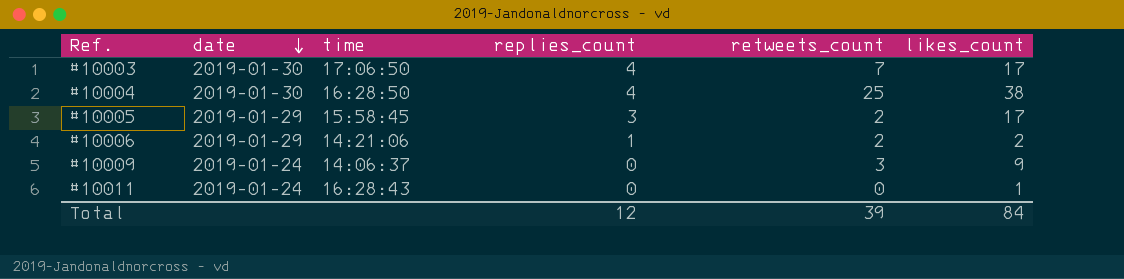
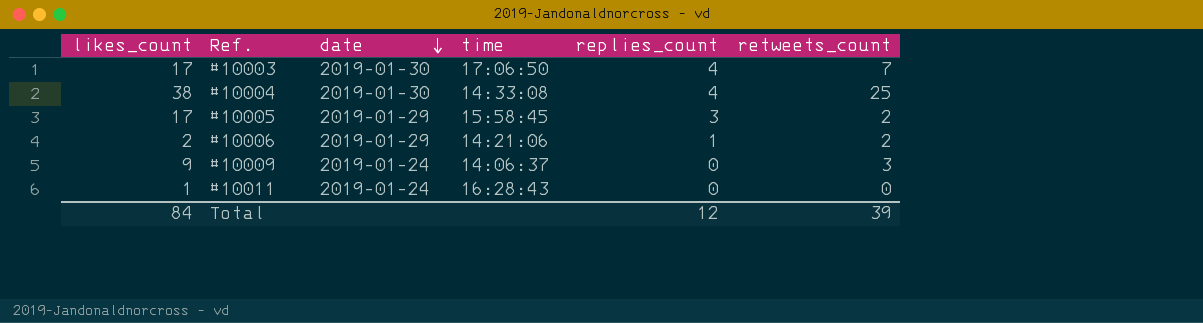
column likes_count | position: 6 -> 1
#10004 | time: 16:28:50 -> 14:33:08

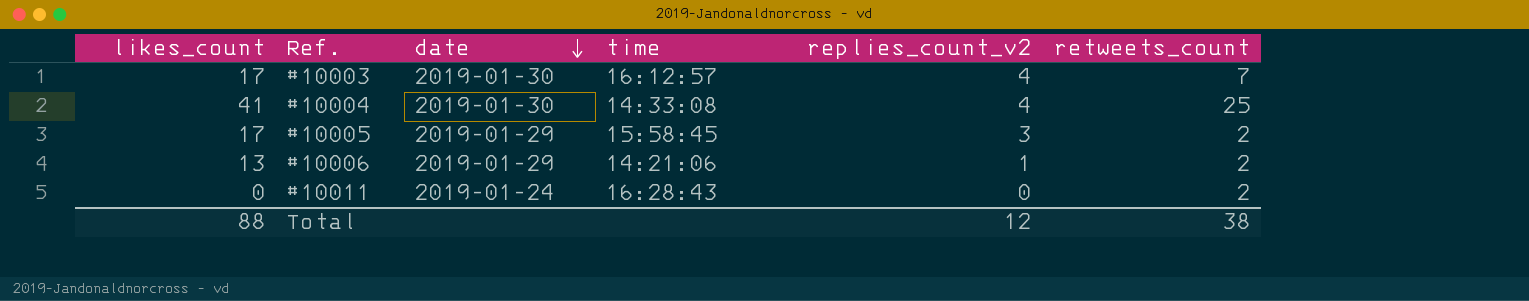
column name: replies_count -> replies_count_v2
row #10009: 9 | 2019-01-24 | 14:06:37 | 0 | 3 -> none
#10003 | time: 17:06:50 -> 16:12:57
#10004 | likes_count: 38 -> 41
#10006 | likes_count: 2 -> 13
#10011 | likes_count: 1 -> 0
#10011 | retweets_count: 0 -> 2
Total | likes_count: 84 -> 88
Total | retweets_count: 39 -> 38

